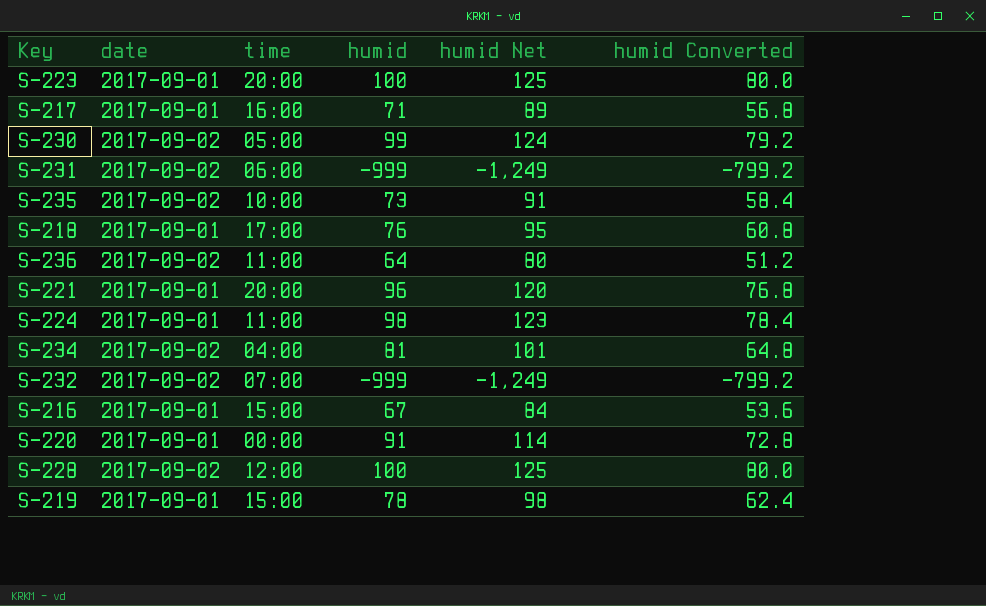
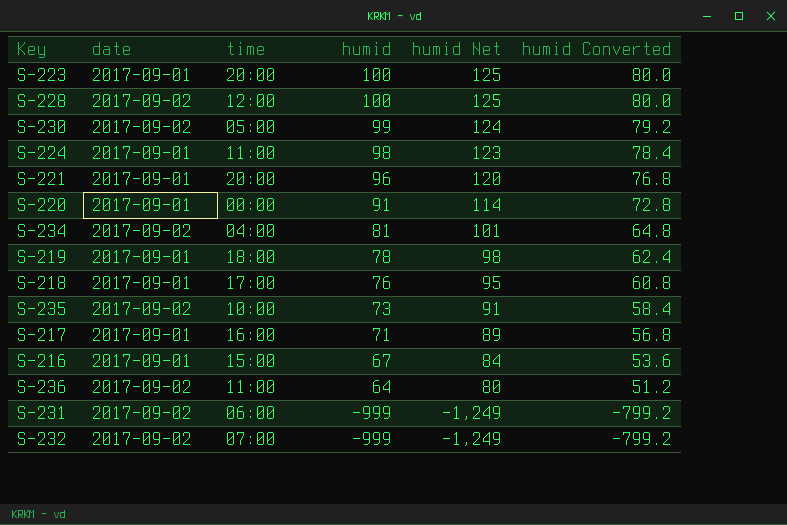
row order: none -> humid descending
S-219 | time: 15:00 -> 18:00

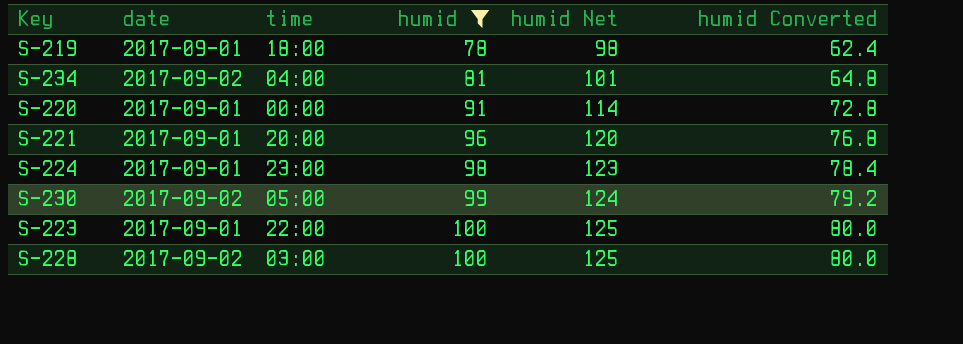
filter: none -> humid >= 78
row order: humid descending -> humid ascending
S-224 | time: 11:00 -> 23:00
S-223 | time: 20:00 -> 22:00
S-228 | time: 12:00 -> 03:00

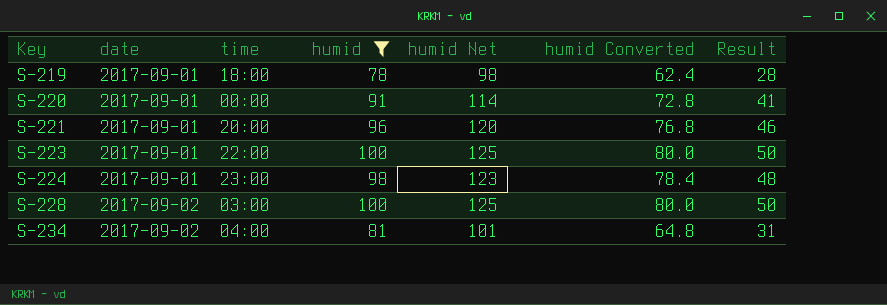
row order: humid ascending -> Key ascending
column Result | formula: none -> [humid] - 50
row S-230: 2017-09-02 | 05:00 | 99 | 124 | 79.2 -> none

